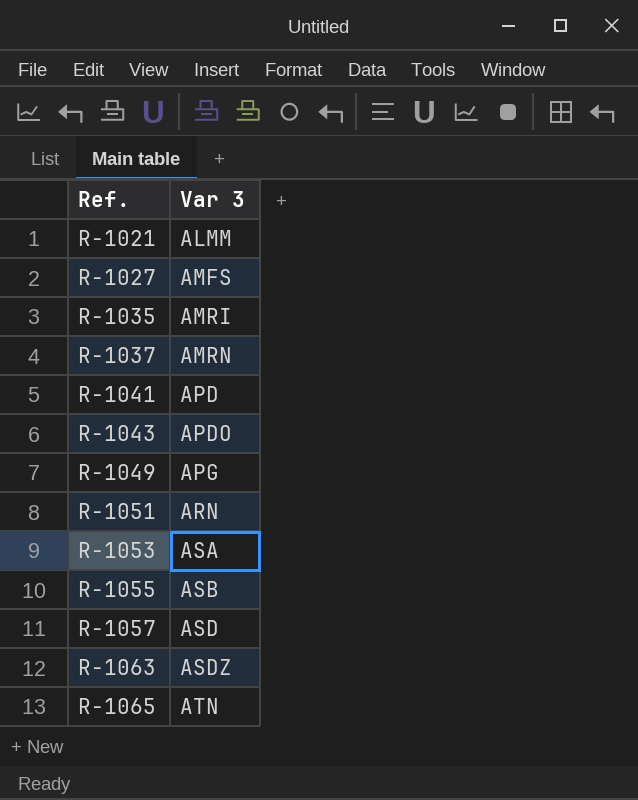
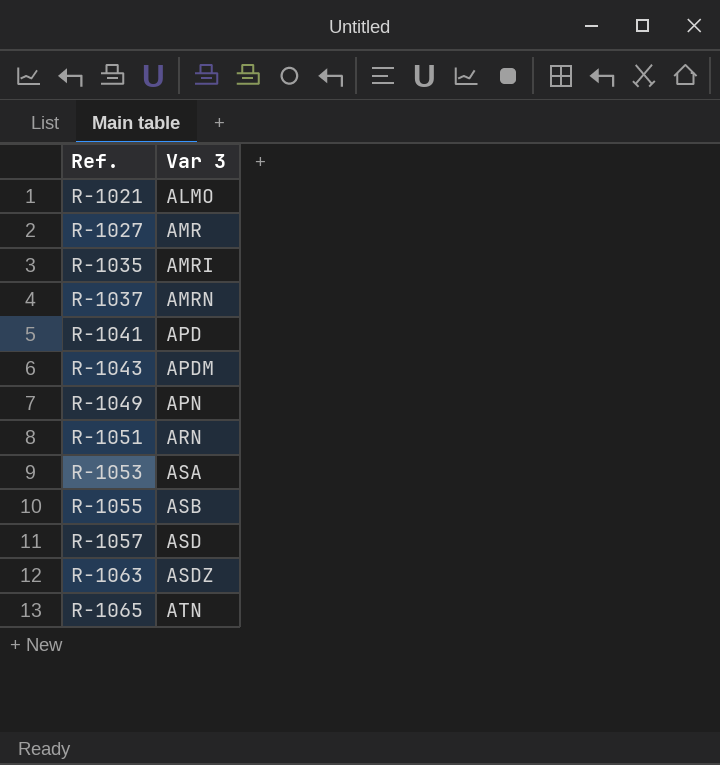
R-1021 | Var 3: ALMM -> ALMO
R-1027 | Var 3: AMFS -> AMR
R-1043 | Var 3: APDO -> APDM
R-1049 | Var 3: APG -> APN

